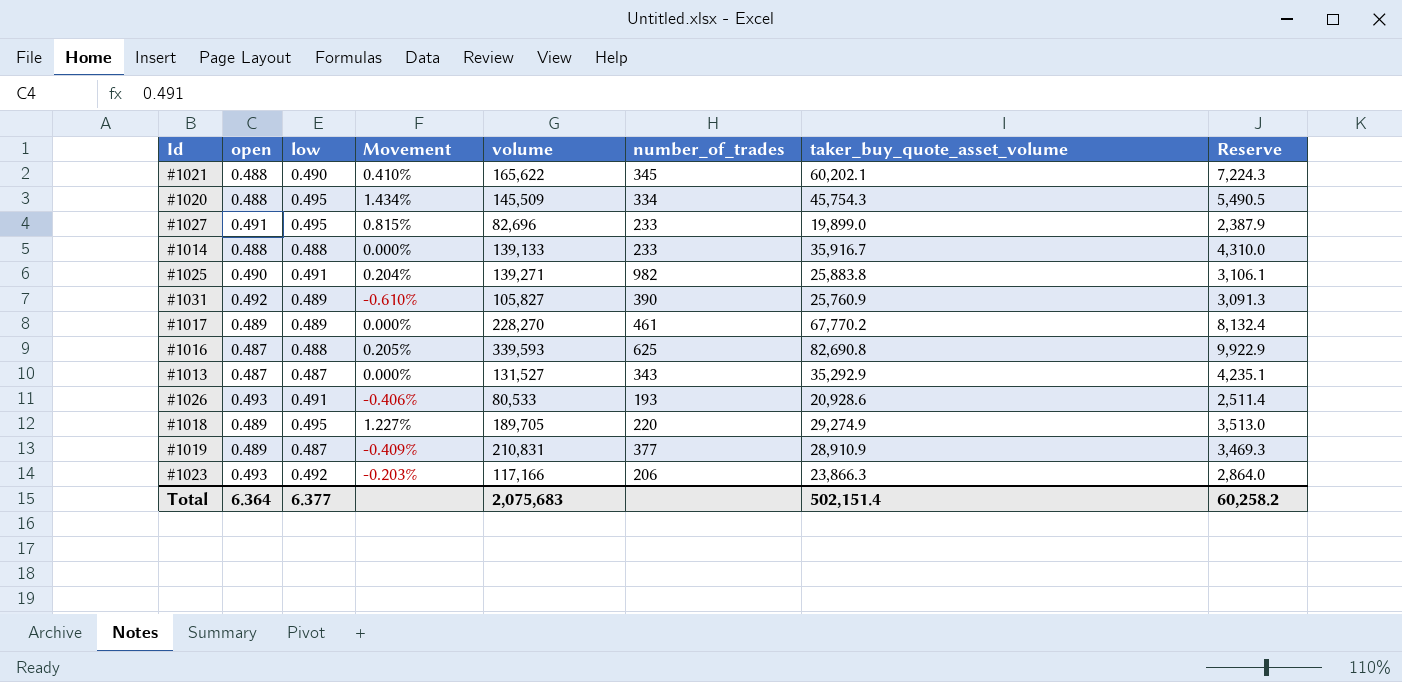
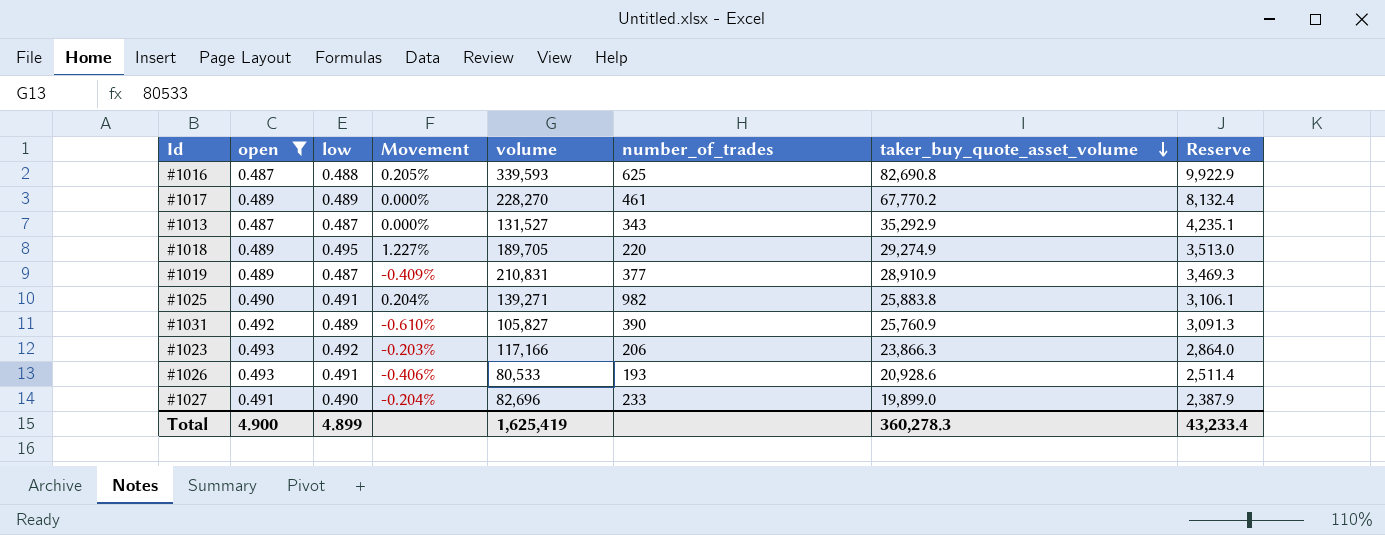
filter: none -> open != 0.488
row order: none -> taker_buy_quote_asset_volume descending
#1027 | low: 0.495 -> 0.490
#1027 | Movement: 0.815% -> -0.204%
Total | open: 6.364 -> 4.900
Total | low: 6.377 -> 4.899
Total | volume: 2,075,683 -> 1,625,419
Total | taker_buy_quote_asset_volume: 502,151.4 -> 360,278.3
Total | Reserve: 60,258.2 -> 43,233.4

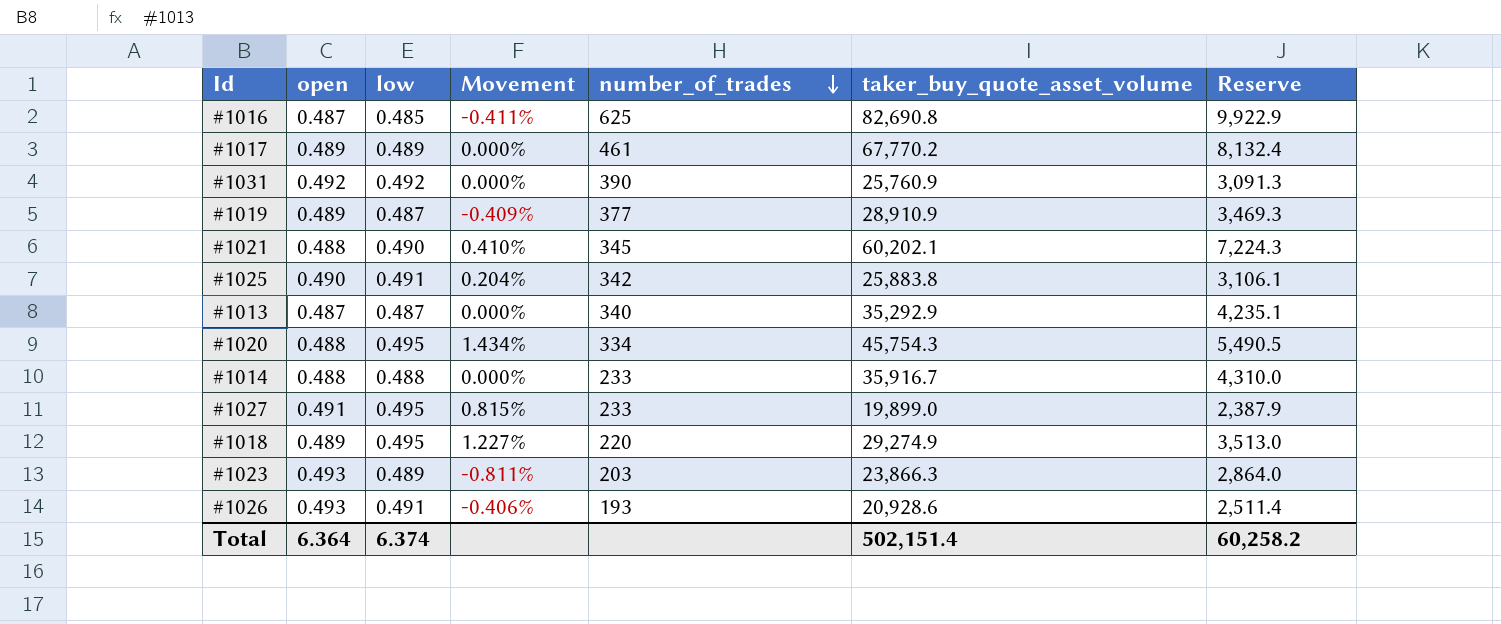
filter: open != 0.488 -> none
row order: taker_buy_quote_asset_volume descending -> number_of_trades descending
column volume | position: 5 -> none
#1016 | low: 0.488 -> 0.485
#1016 | Movement: 0.205% -> -0.411%
#1031 | low: 0.489 -> 0.492
#1031 | Movement: -0.610% -> 0.000%
#1025 | number_of_trades: 982 -> 342
#1013 | number_of_trades: 343 -> 340
#1027 | low: 0.490 -> 0.495
#1027 | Movement: -0.204% -> 0.815%
#1023 | low: 0.492 -> 0.489
#1023 | Movement: -0.203% -> -0.811%
#1023 | number_of_trades: 206 -> 203
Total | open: 4.900 -> 6.364
Total | low: 4.899 -> 6.374
Total | taker_buy_quote_asset_volume: 360,278.3 -> 502,151.4
Total | Reserve: 43,233.4 -> 60,258.2

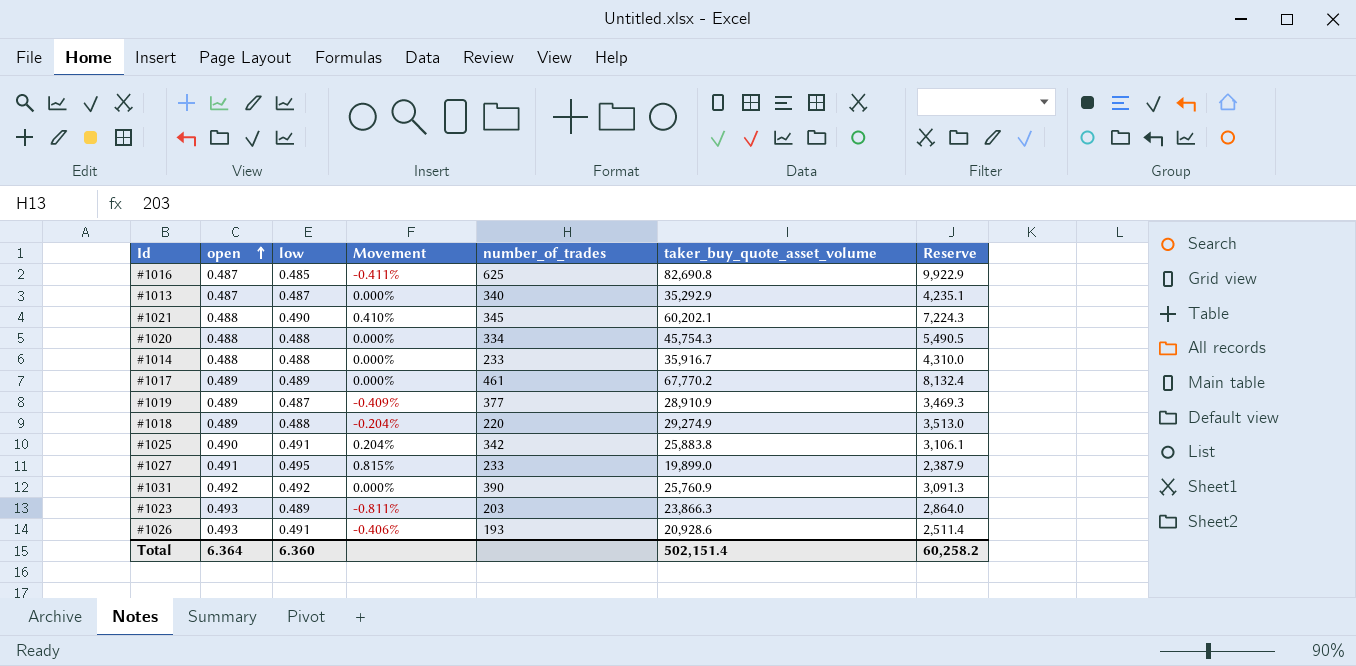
row order: number_of_trades descending -> open ascending
#1020 | low: 0.495 -> 0.488
#1020 | Movement: 1.434% -> 0.000%
#1018 | low: 0.495 -> 0.488
#1018 | Movement: 1.227% -> -0.204%
Total | low: 6.374 -> 6.360

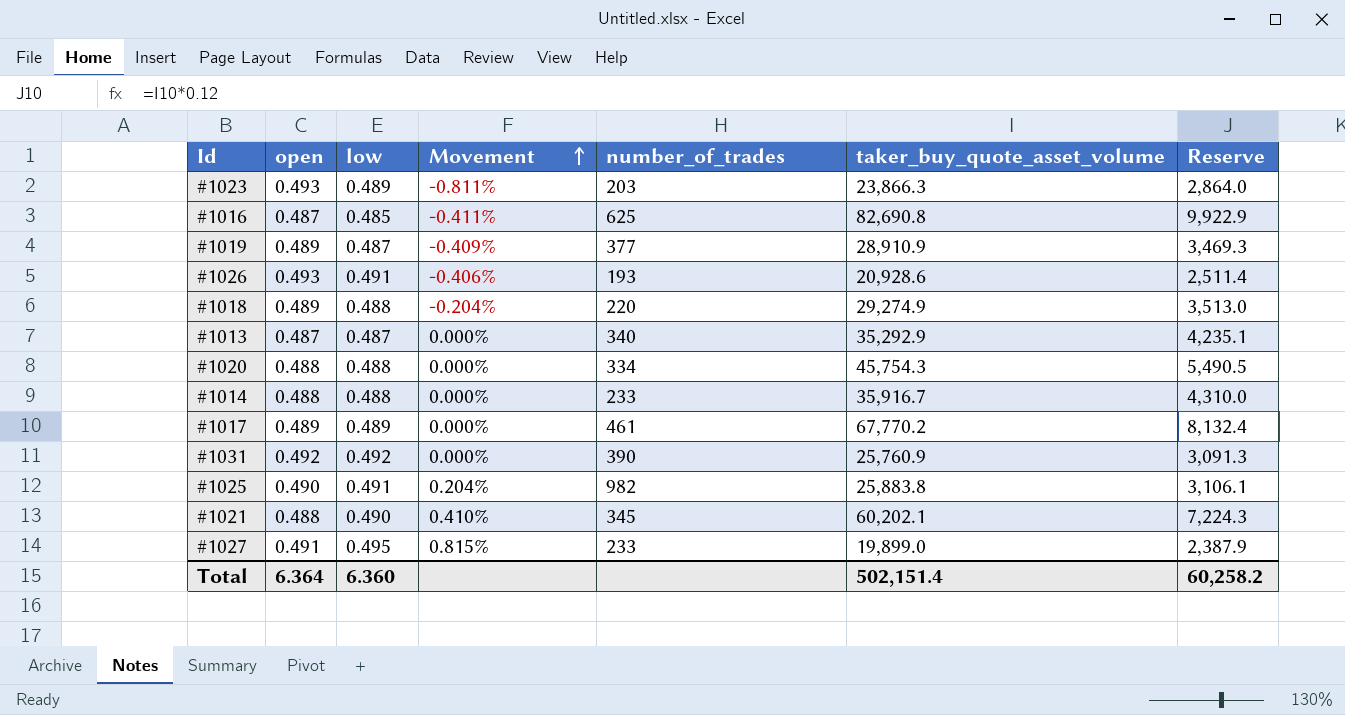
row order: open ascending -> Movement ascending
#1025 | number_of_trades: 342 -> 982

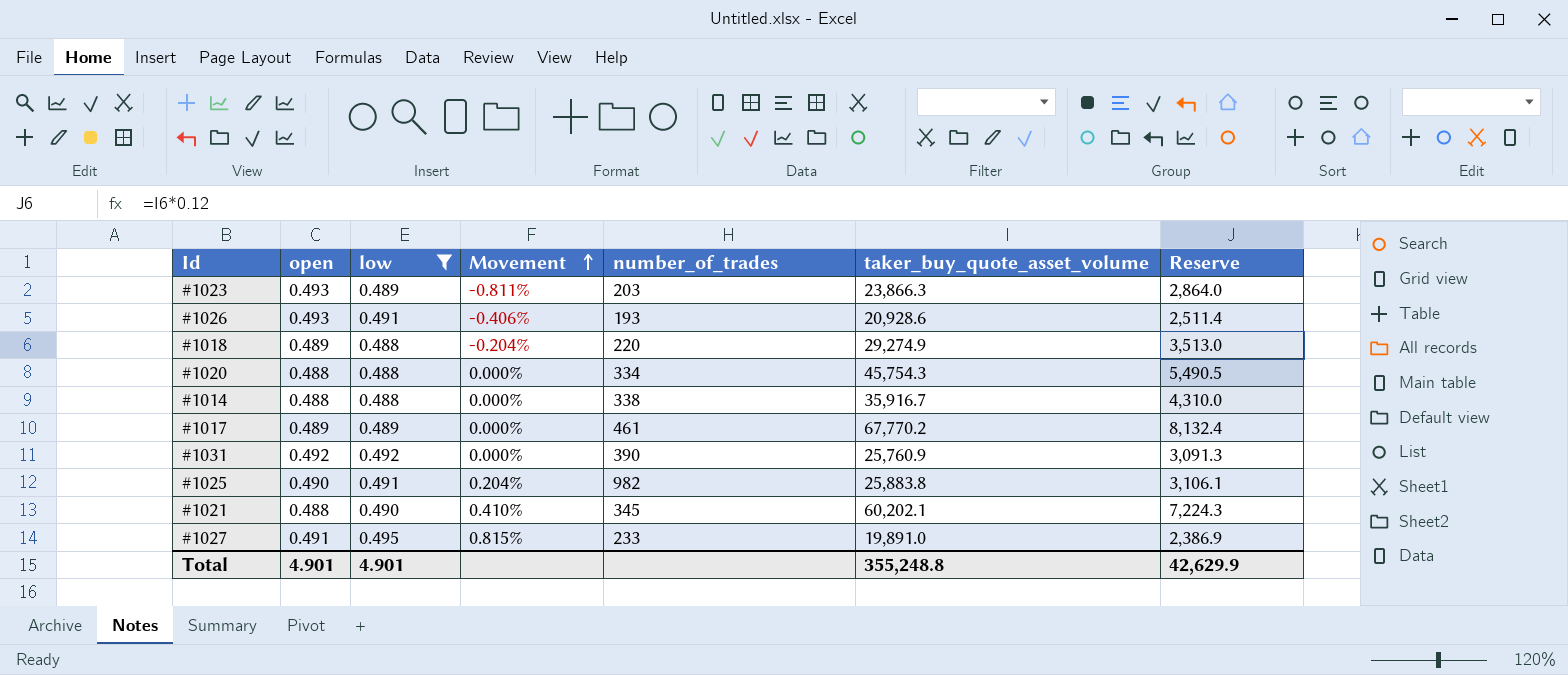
filter: none -> low >= 0.488
#1014 | number_of_trades: 233 -> 338
#1027 | taker_buy_quote_asset_volume: 19,899.0 -> 19,891.0
#1027 | Reserve: 2,387.9 -> 2,386.9
Total | open: 6.364 -> 4.901
Total | low: 6.360 -> 4.901
Total | taker_buy_quote_asset_volume: 502,151.4 -> 355,248.8
Total | Reserve: 60,258.2 -> 42,629.9

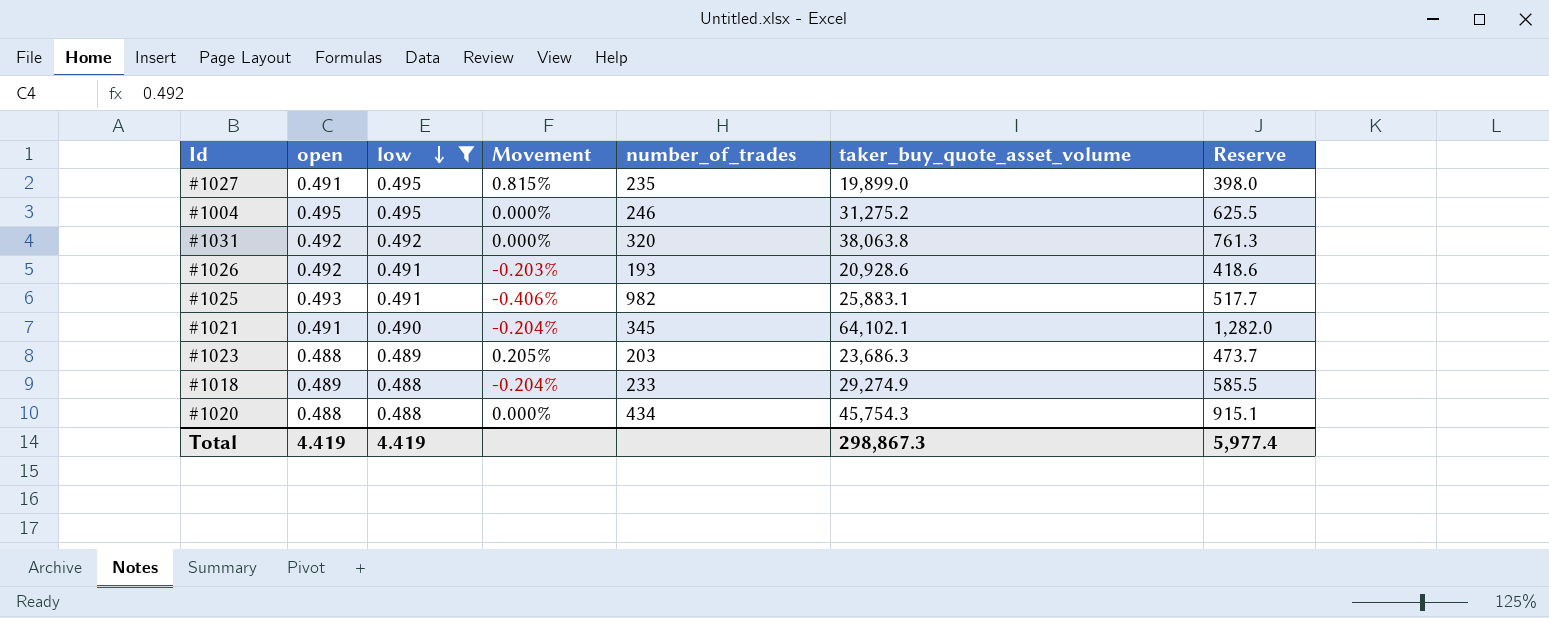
row order: Movement ascending -> low descending
column Reserve | formula: [taker_buy_quote_asset_volume] * 0.12 -> [taker_buy_quote_asset_volume] * 0.02
row #1014: 0.488 | 0.488 | 0.000% | 338 | 35,916.7 | 4,310.0 -> none
row #1017: 0.489 | 0.489 | 0.000% | 461 | 67,770.2 | 8,132.4 -> none
#1027 | number_of_trades: 233 -> 235
#1027 | taker_buy_quote_asset_volume: 19,891.0 -> 19,899.0
row #1004: none -> 0.495 | 0.495 | 0.000% | 246 | 31,275.2 | 625.5
#1031 | number_of_trades: 390 -> 320
#1031 | taker_buy_quote_asset_volume: 25,760.9 -> 38,063.8
#1026 | open: 0.493 -> 0.492
#1026 | Movement: -0.406% -> -0.203%
#1025 | open: 0.490 -> 0.493
#1025 | Movement: 0.204% -> -0.406%
#1025 | taker_buy_quote_asset_volume: 25,883.8 -> 25,883.1
#1021 | open: 0.488 -> 0.491
#1021 | Movement: 0.410% -> -0.204%
#1021 | taker_buy_quote_asset_volume: 60,202.1 -> 64,102.1
#1023 | open: 0.493 -> 0.488
#1023 | Movement: -0.811% -> 0.205%
#1023 | taker_buy_quote_asset_volume: 23,866.3 -> 23,686.3
#1018 | number_of_trades: 220 -> 233
#1020 | number_of_trades: 334 -> 434
Total | open: 4.901 -> 4.419
Total | low: 4.901 -> 4.419
Total | taker_buy_quote_asset_volume: 355,248.8 -> 298,867.3
Total | Reserve: 42,629.9 -> 5,977.4

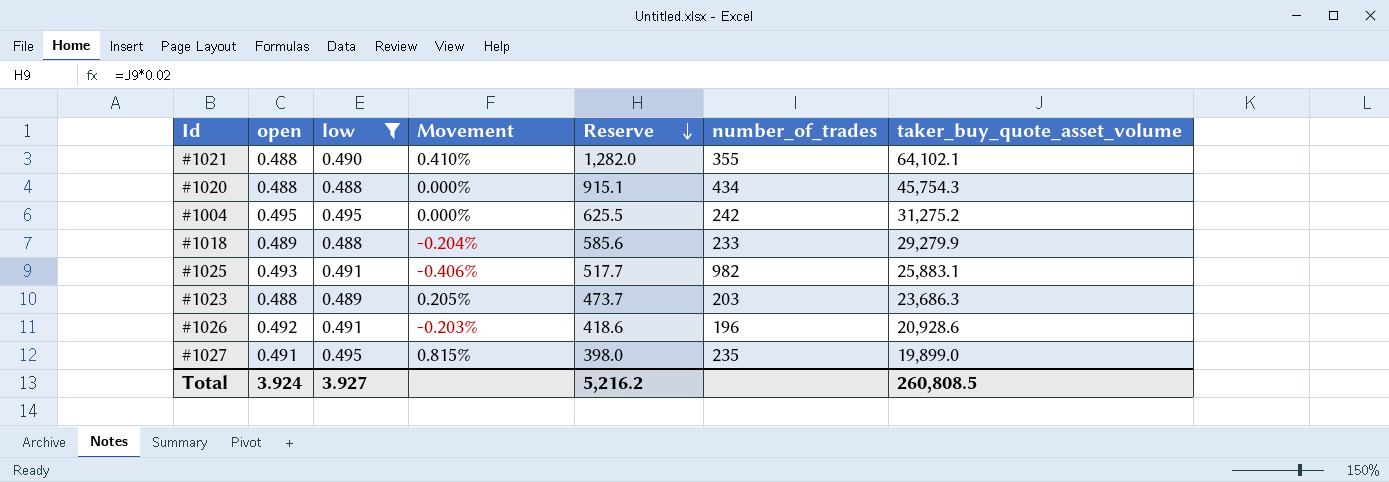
row order: low descending -> Reserve descending
column Reserve | position: 7 -> 5
row #1031: 0.492 | 0.492 | 0.000% | 320 | 38,063.8 | 761.3 -> none
#1021 | open: 0.491 -> 0.488
#1021 | Movement: -0.204% -> 0.410%
#1021 | number_of_trades: 345 -> 355
#1004 | number_of_trades: 246 -> 242
#1018 | Reserve: 585.5 -> 585.6
#1018 | taker_buy_quote_asset_volume: 29,274.9 -> 29,279.9
#1026 | number_of_trades: 193 -> 196
Total | open: 4.419 -> 3.924
Total | low: 4.419 -> 3.927
Total | Reserve: 5,977.4 -> 5,216.2
Total | taker_buy_quote_asset_volume: 298,867.3 -> 260,808.5

